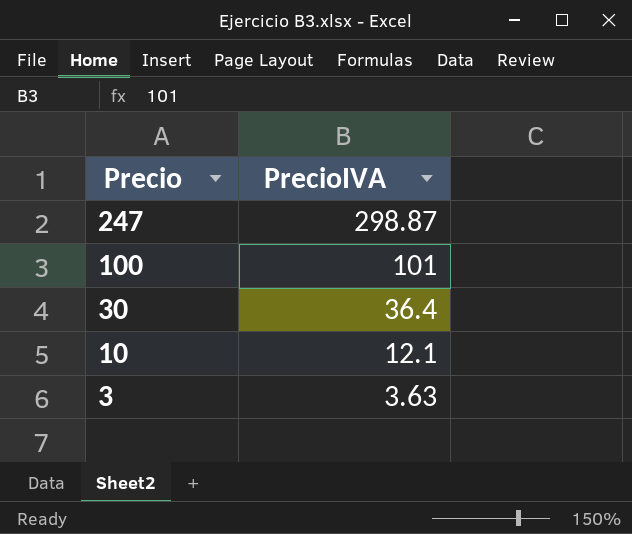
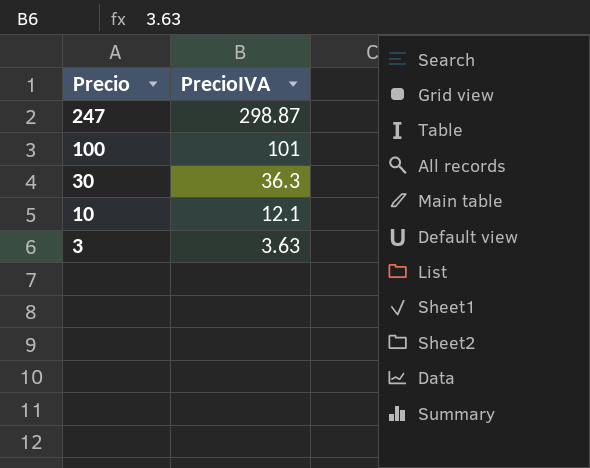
30 | PrecioIVA: 36.4 -> 36.3

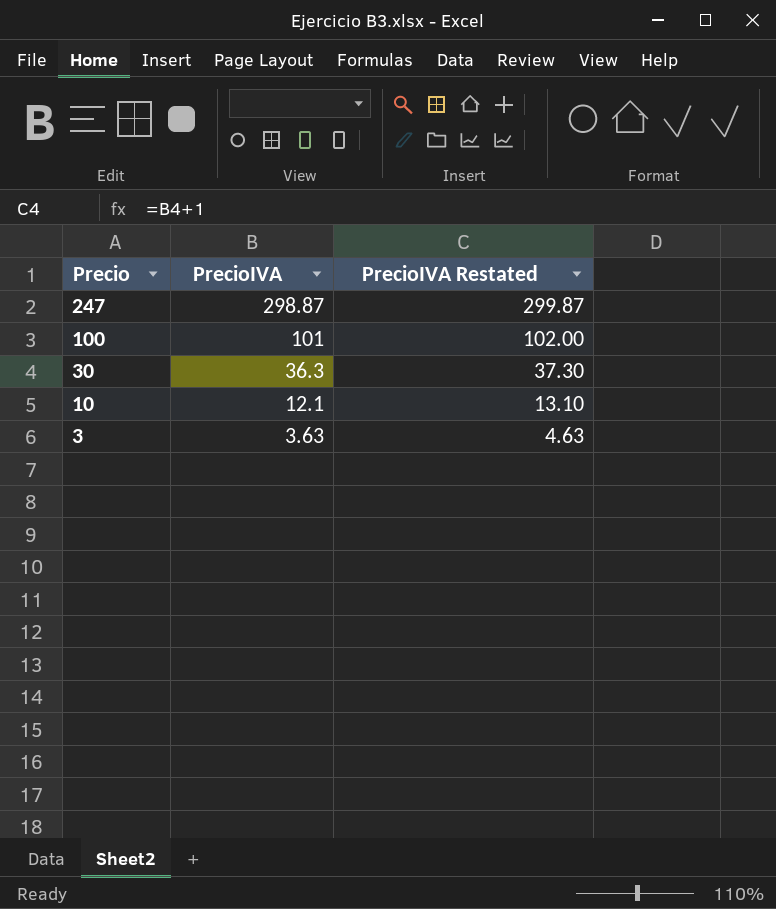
column PrecioIVA Restated | formula: none -> [PrecioIVA] + 1

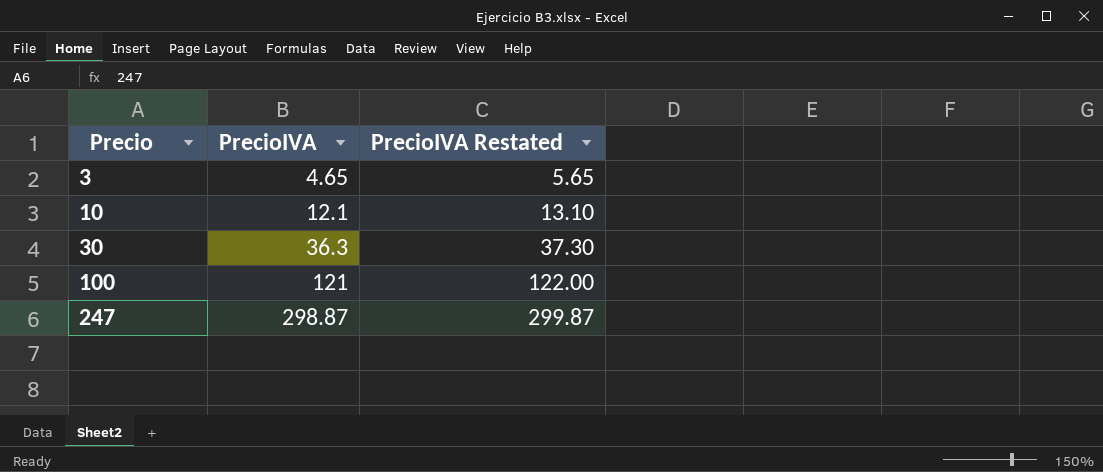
row order: Precio descending -> Precio ascending
3 | PrecioIVA: 3.63 -> 4.65
3 | PrecioIVA Restated: 4.63 -> 5.65
100 | PrecioIVA: 101 -> 121
100 | PrecioIVA Restated: 102.00 -> 122.00

